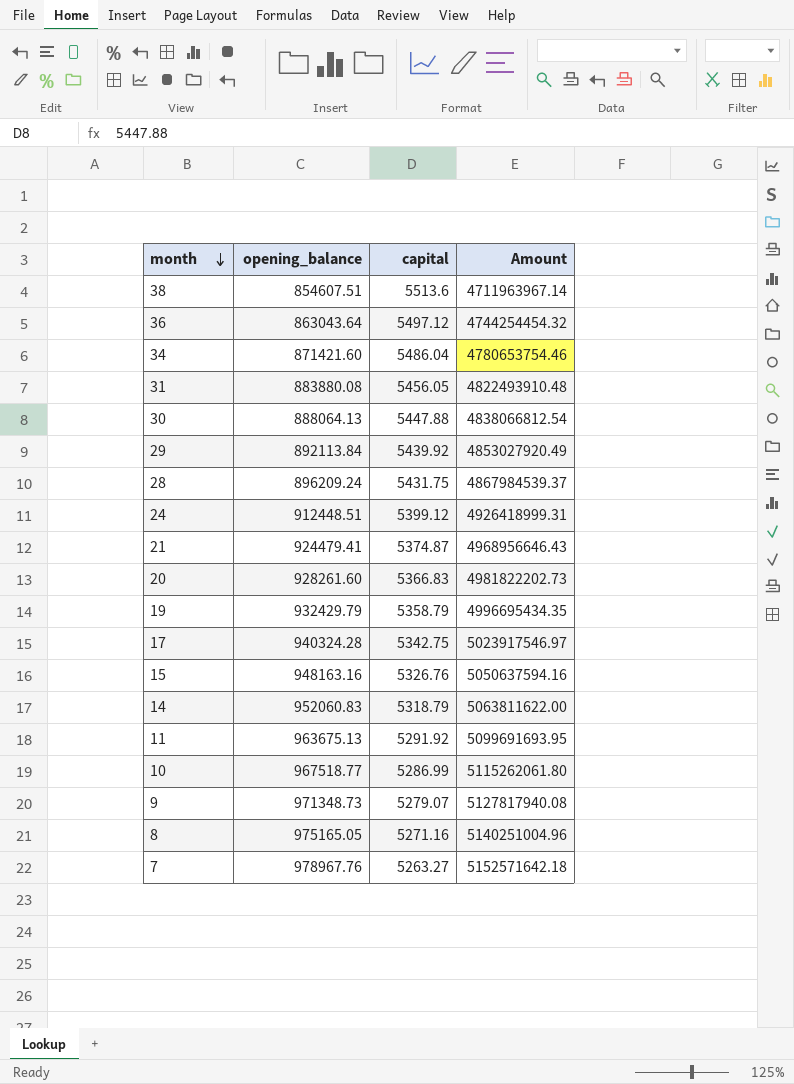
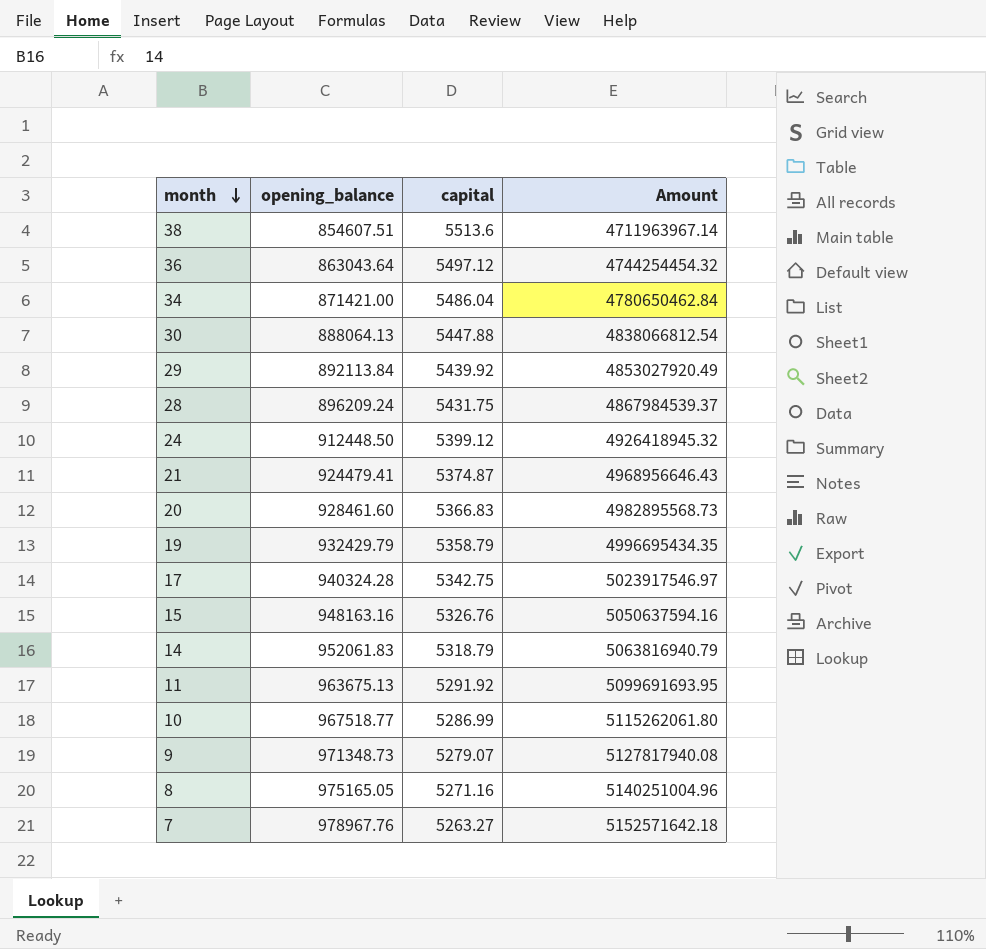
row 31: 883880.08 | 5456.05 | 4822493910.48 -> none
34 | opening_balance: 871421.60 -> 871421.00
34 | Amount: 4780653754.46 -> 4780650462.84
24 | opening_balance: 912448.51 -> 912448.50
24 | Amount: 4926418999.31 -> 4926418945.32
20 | opening_balance: 928261.60 -> 928461.60
20 | Amount: 4981822202.73 -> 4982895568.73
14 | opening_balance: 952060.83 -> 952061.83
14 | Amount: 5063811622.00 -> 5063816940.79

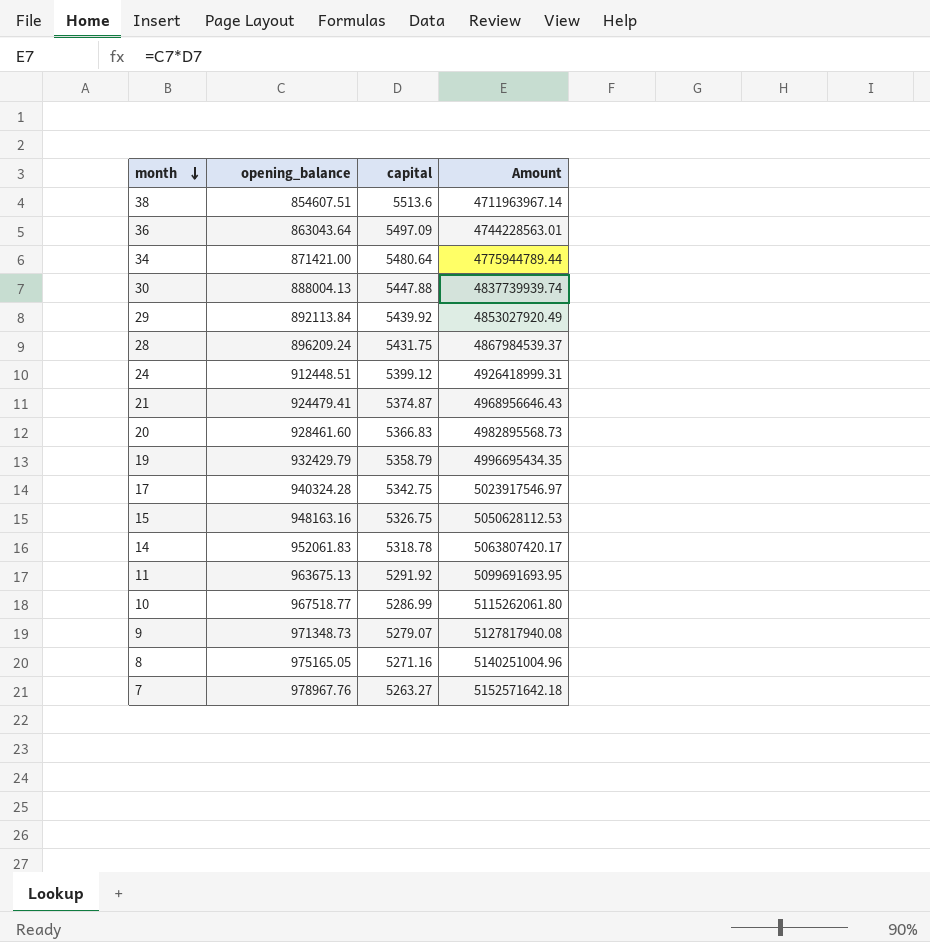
36 | capital: 5497.12 -> 5497.09
36 | Amount: 4744254454.32 -> 4744228563.01
34 | capital: 5486.04 -> 5480.64
34 | Amount: 4780650462.84 -> 4775944789.44
30 | opening_balance: 888064.13 -> 888004.13
30 | Amount: 4838066812.54 -> 4837739939.74
24 | opening_balance: 912448.50 -> 912448.51
24 | Amount: 4926418945.32 -> 4926418999.31
15 | capital: 5326.76 -> 5326.75
15 | Amount: 5050637594.16 -> 5050628112.53
14 | capital: 5318.79 -> 5318.78
14 | Amount: 5063816940.79 -> 5063807420.17

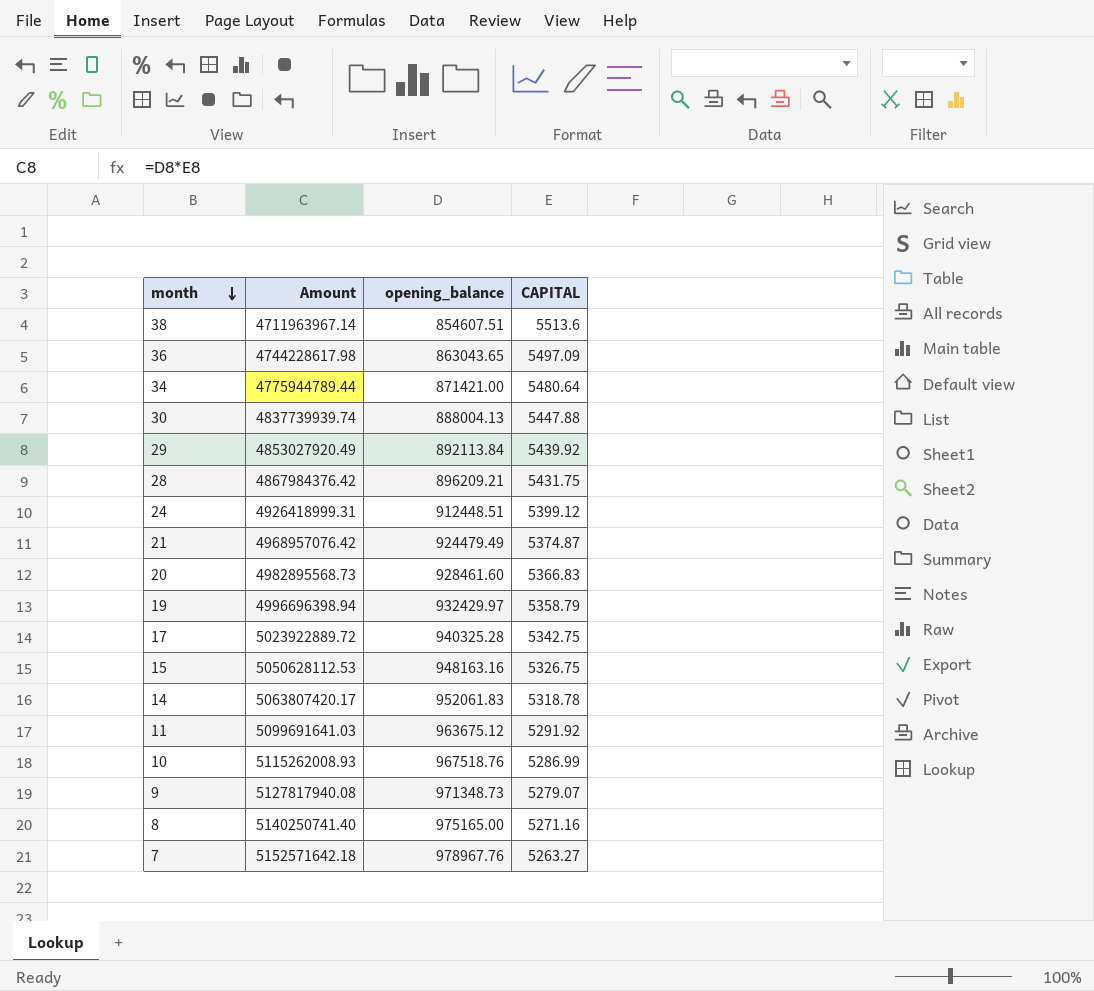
column Amount | position: 4 -> 2
column name: capital -> CAPITAL
36 | Amount: 4744228563.01 -> 4744228617.98
36 | opening_balance: 863043.64 -> 863043.65
28 | Amount: 4867984539.37 -> 4867984376.42
28 | opening_balance: 896209.24 -> 896209.21
21 | Amount: 4968956646.43 -> 4968957076.42
21 | opening_balance: 924479.41 -> 924479.49
19 | Amount: 4996695434.35 -> 4996696398.94
19 | opening_balance: 932429.79 -> 932429.97
17 | Amount: 5023917546.97 -> 5023922889.72
17 | opening_balance: 940324.28 -> 940325.28
11 | Amount: 5099691693.95 -> 5099691641.03
11 | opening_balance: 963675.13 -> 963675.12
10 | Amount: 5115262061.80 -> 5115262008.93
10 | opening_balance: 967518.77 -> 967518.76
8 | Amount: 5140251004.96 -> 5140250741.40
8 | opening_balance: 975165.05 -> 975165.00

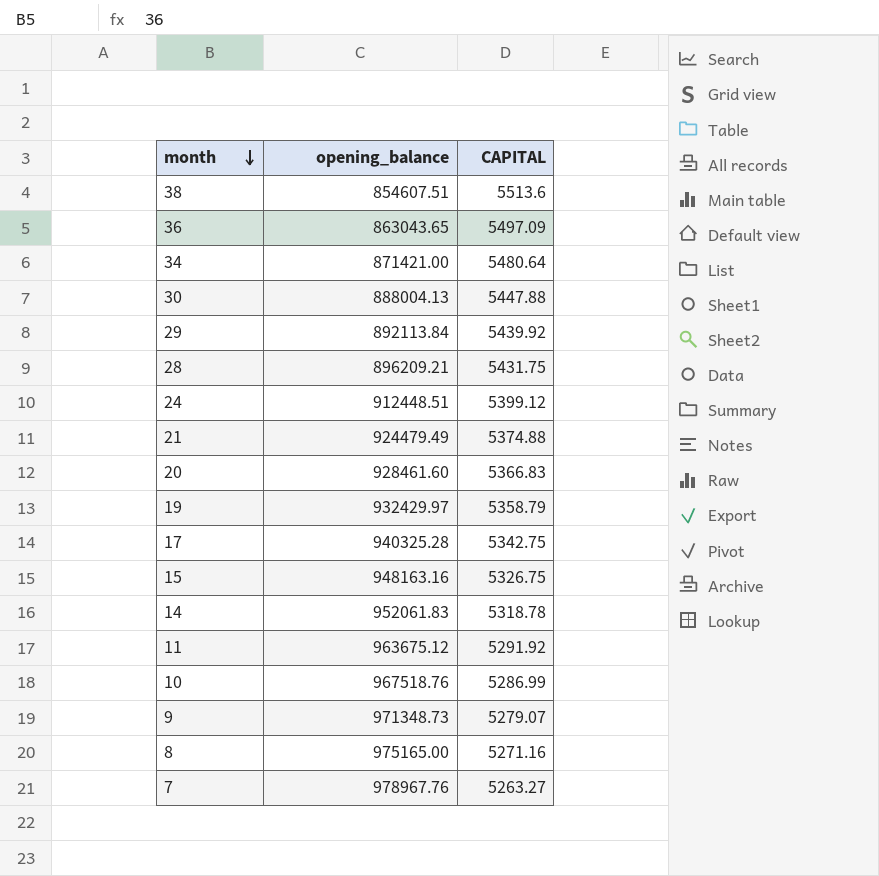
column Amount | formula: [opening_balance] * [CAPITAL] -> none
21 | CAPITAL: 5374.87 -> 5374.88

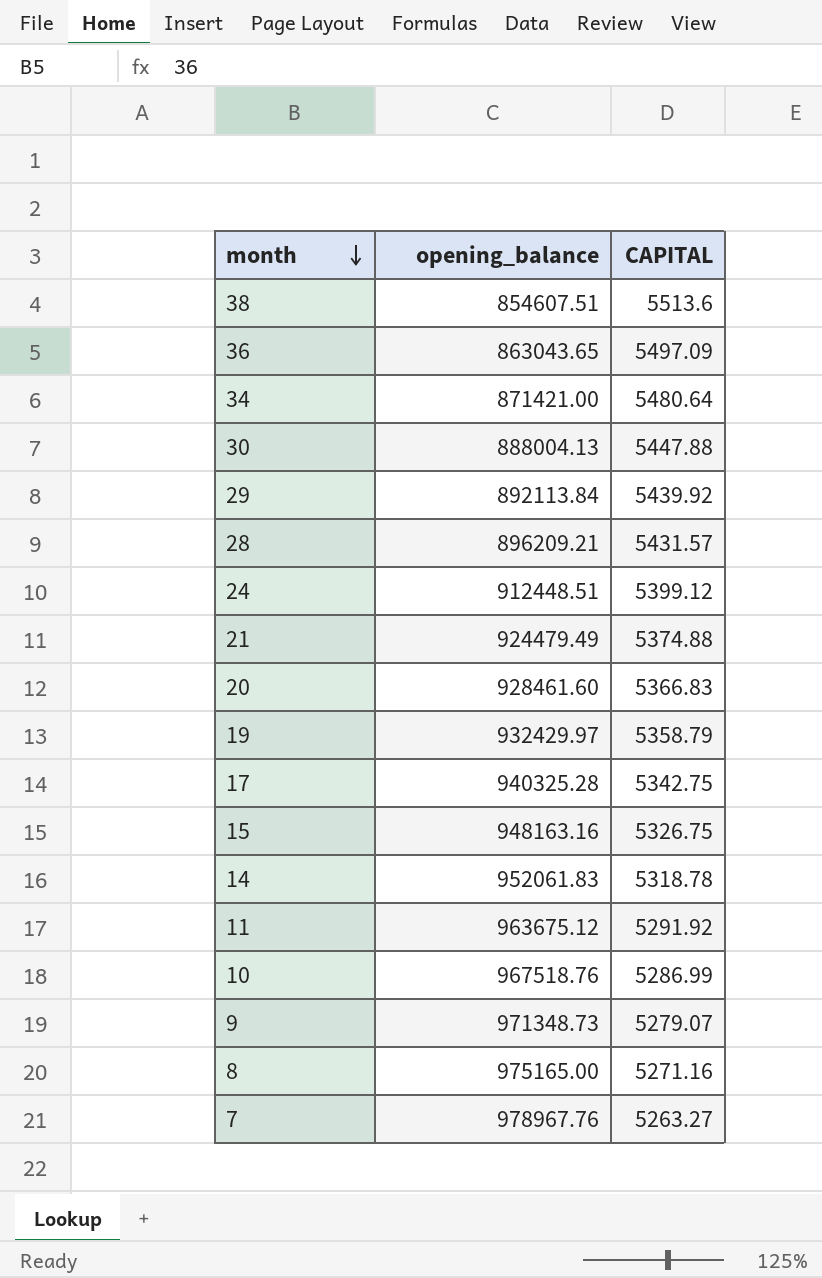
28 | CAPITAL: 5431.75 -> 5431.57

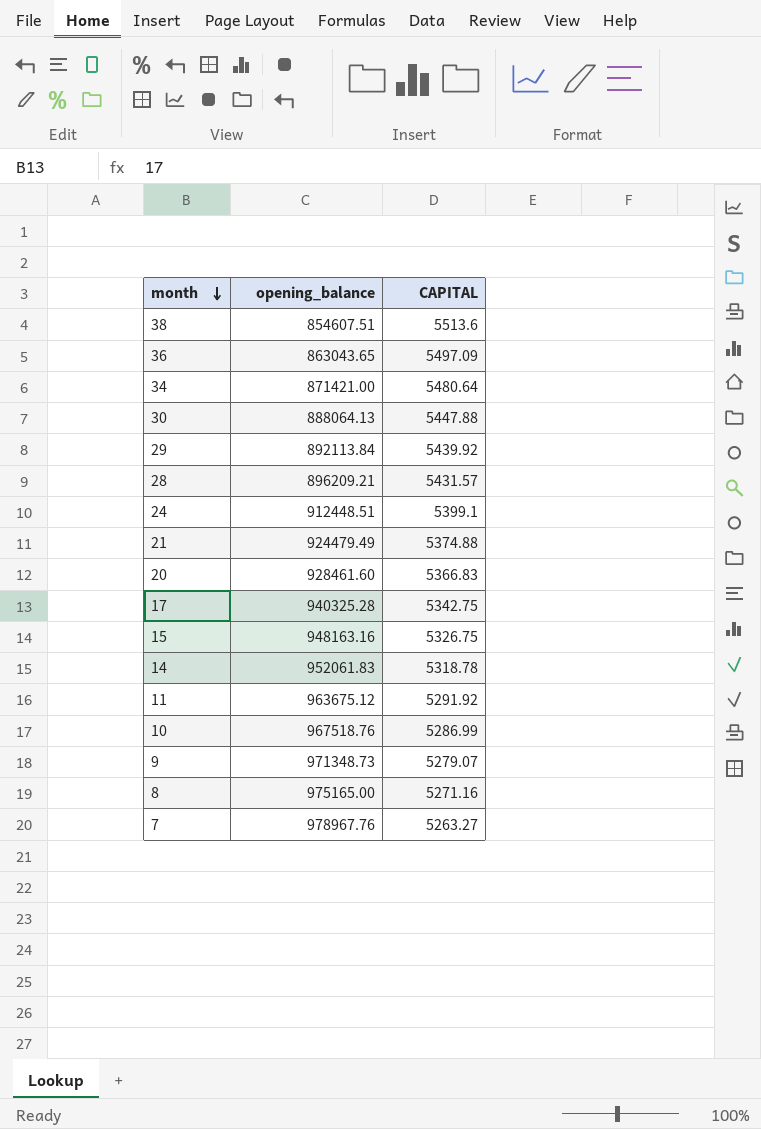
row 19: 932429.97 | 5358.79 -> none
30 | opening_balance: 888004.13 -> 888064.13
24 | CAPITAL: 5399.12 -> 5399.1

